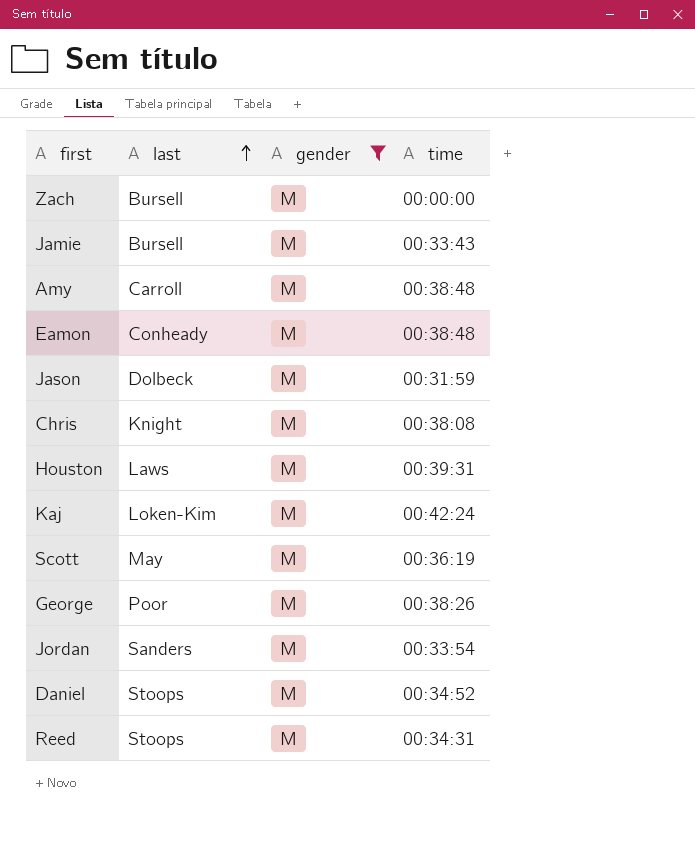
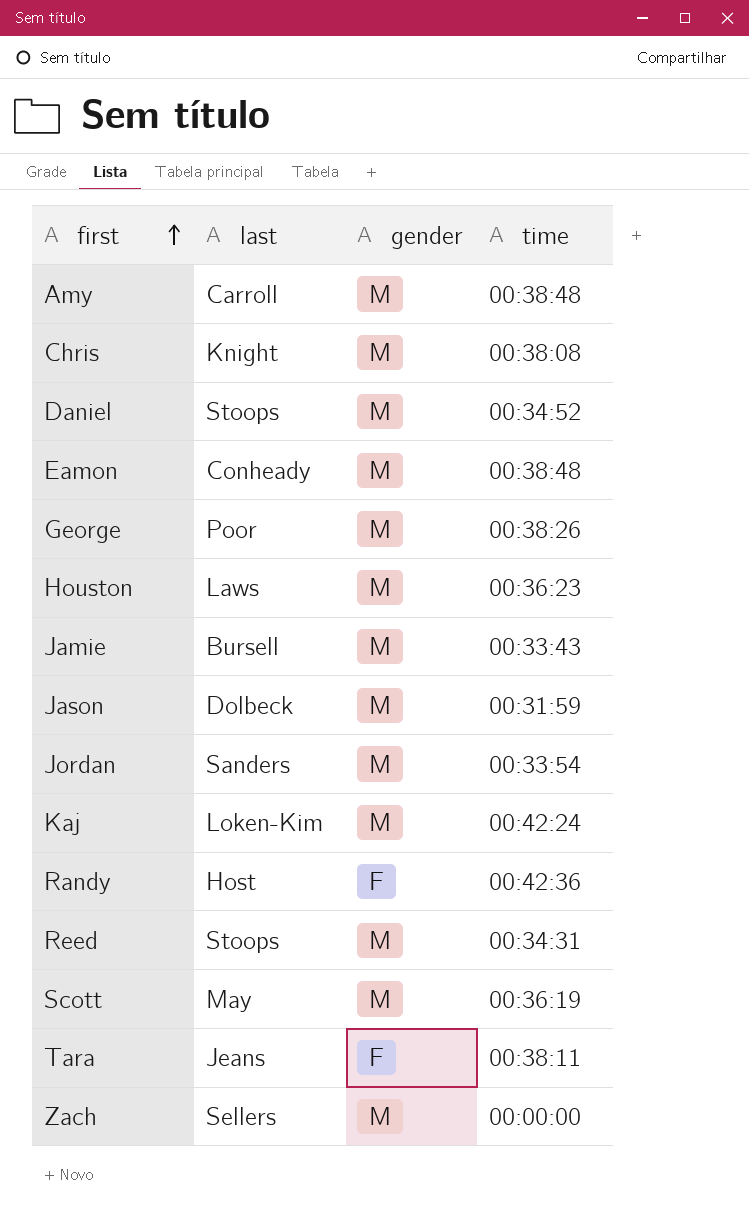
filter: gender = M -> none
row order: last ascending -> first ascending
Houston | time: 00:39:31 -> 00:36:23
Zach | last: Bursell -> Sellers

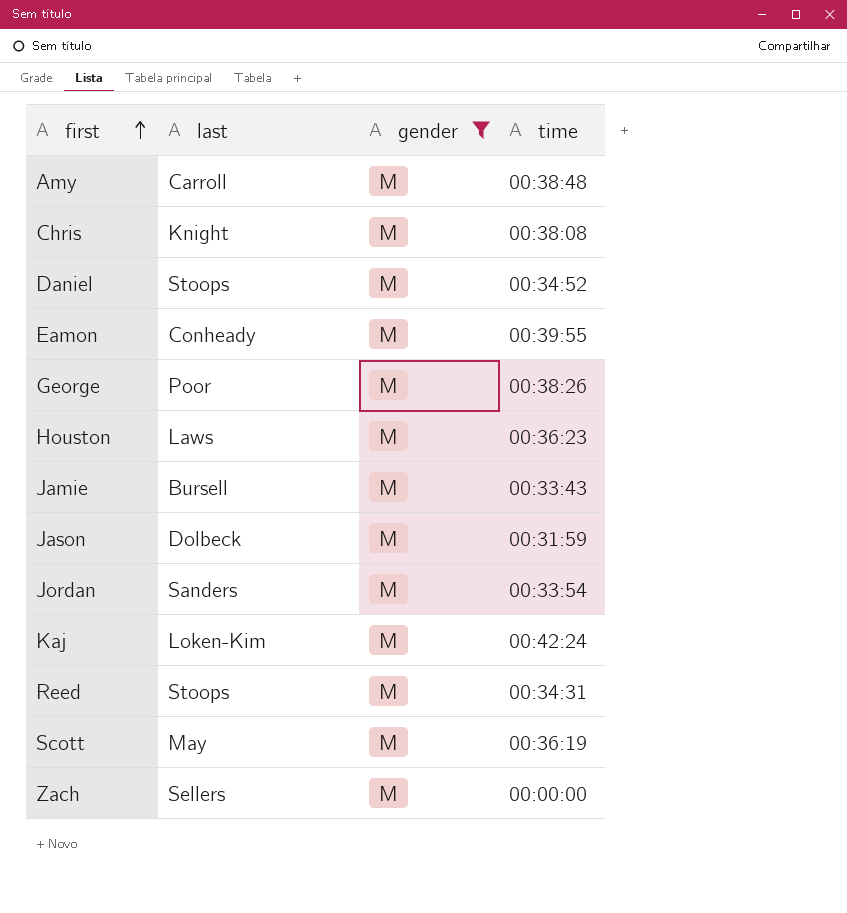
filter: none -> gender = M
Eamon | time: 00:38:48 -> 00:39:55

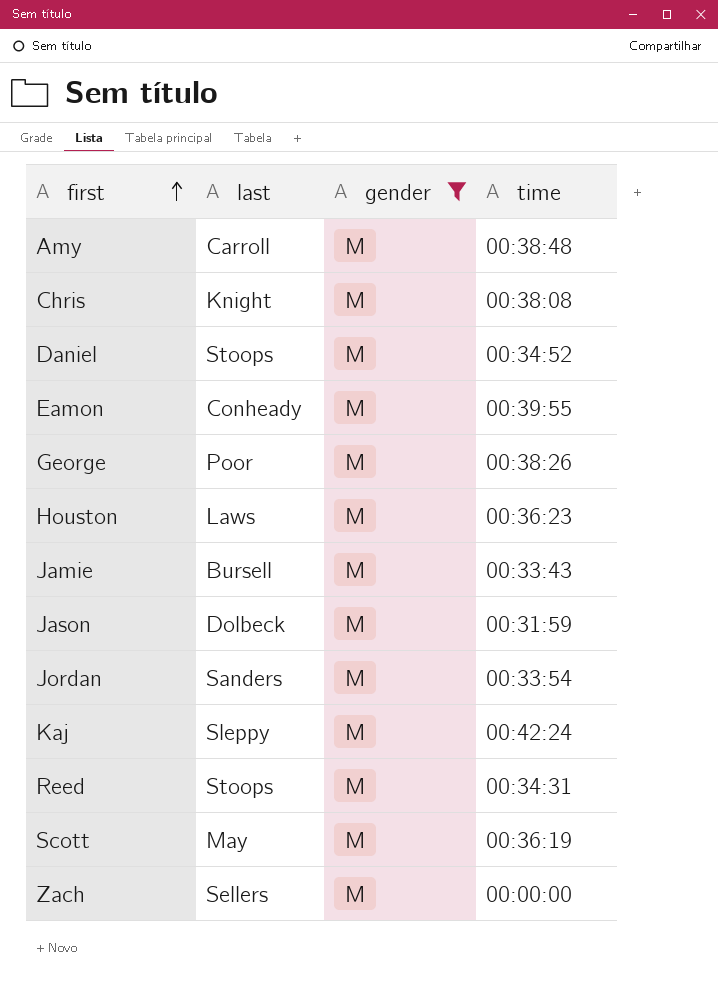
Kaj | last: Loken-Kim -> Sleppy

